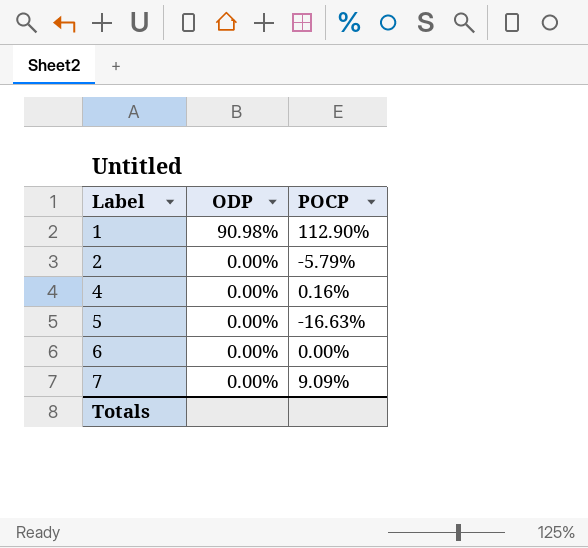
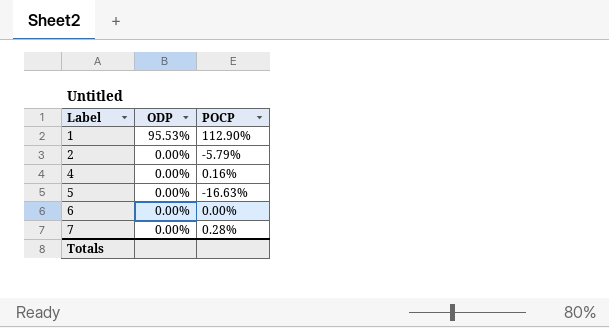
1 | ODP: 90.98% -> 95.53%
7 | POCP: 9.09% -> 0.28%

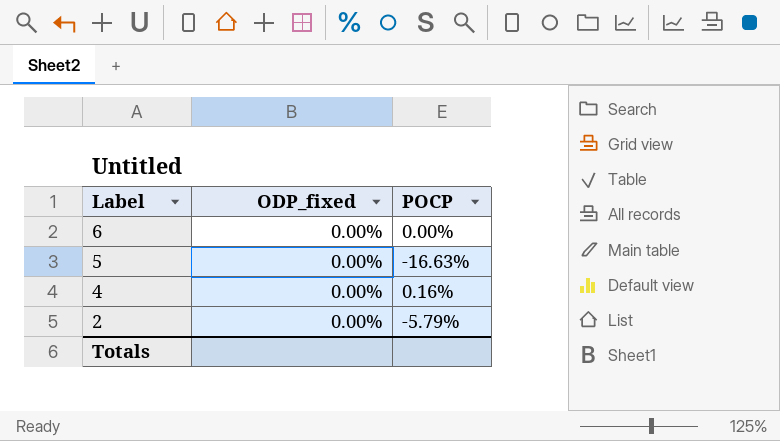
row order: Label ascending -> Label descending
column name: ODP -> ODP_fixed
row 1: 95.53% | 112.90% -> none
row 7: 0.00% | 0.28% -> none

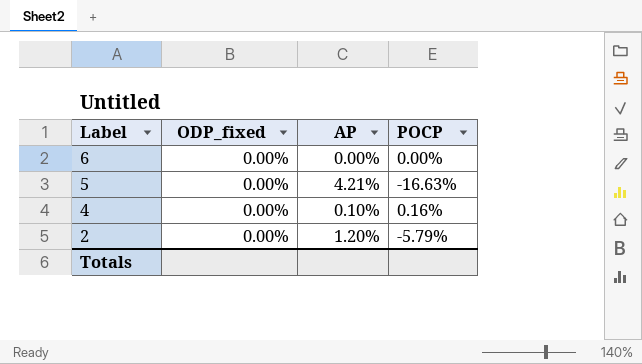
column AP | position: none -> 3

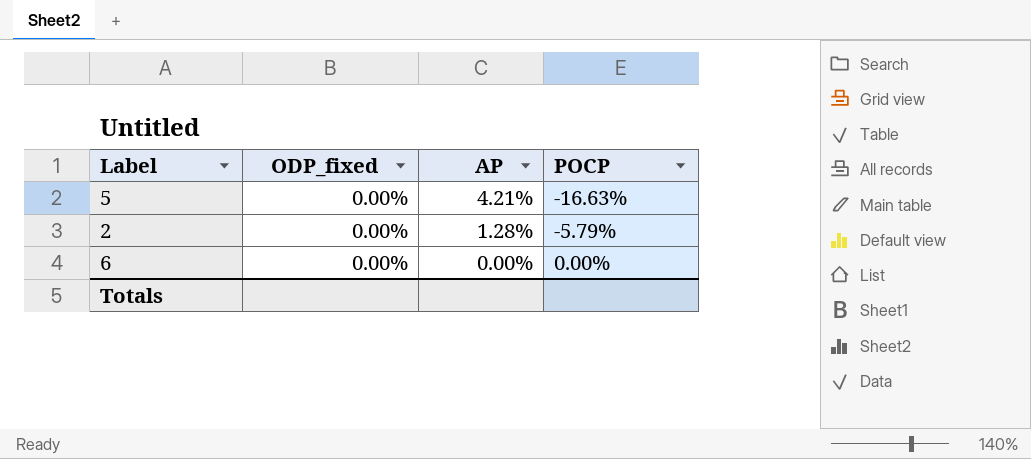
row order: Label descending -> AP descending
row 4: 0.00% | 0.10% | 0.16% -> none
2 | AP: 1.20% -> 1.28%

